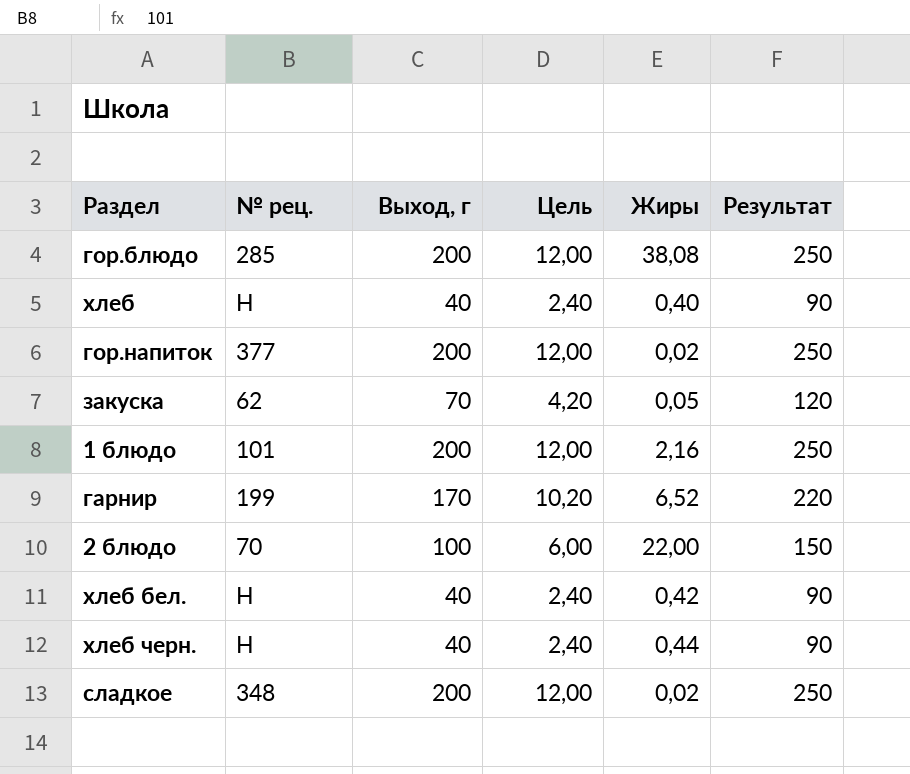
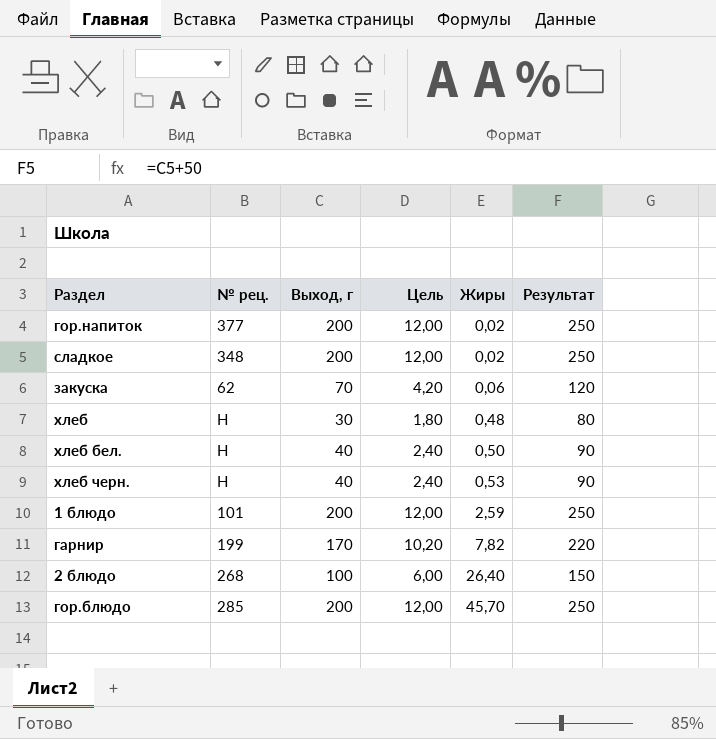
row order: none -> Жиры ascending
закуска | Жиры: 0,05 -> 0,06
хлеб | Выход, г: 40 -> 30
хлеб | Цель: 2,40 -> 1,80
хлеб | Жиры: 0,40 -> 0,48
хлеб | Результат: 90 -> 80
хлеб бел. | Жиры: 0,42 -> 0,50
хлеб черн. | Жиры: 0,44 -> 0,53
1 блюдо | Жиры: 2,16 -> 2,59
гарнир | Жиры: 6,52 -> 7,82
2 блюдо | № рец.: 70 -> 268
2 блюдо | Жиры: 22,00 -> 26,40
гор.блюдо | Жиры: 38,08 -> 45,70

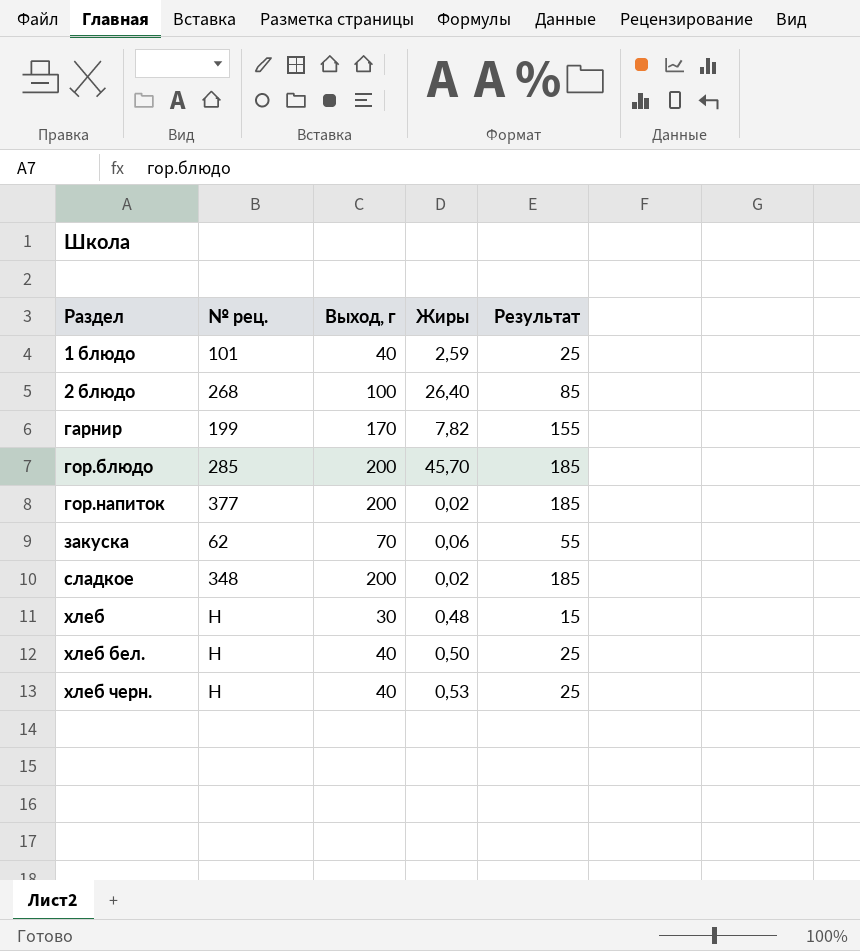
row order: Жиры ascending -> Раздел ascending
column Цель | formula: [Выход, г] * 0,06 -> none
column Результат | formula: [Выход, г] + 50 -> [Выход, г] - 15
1 блюдо | Выход, г: 200 -> 40

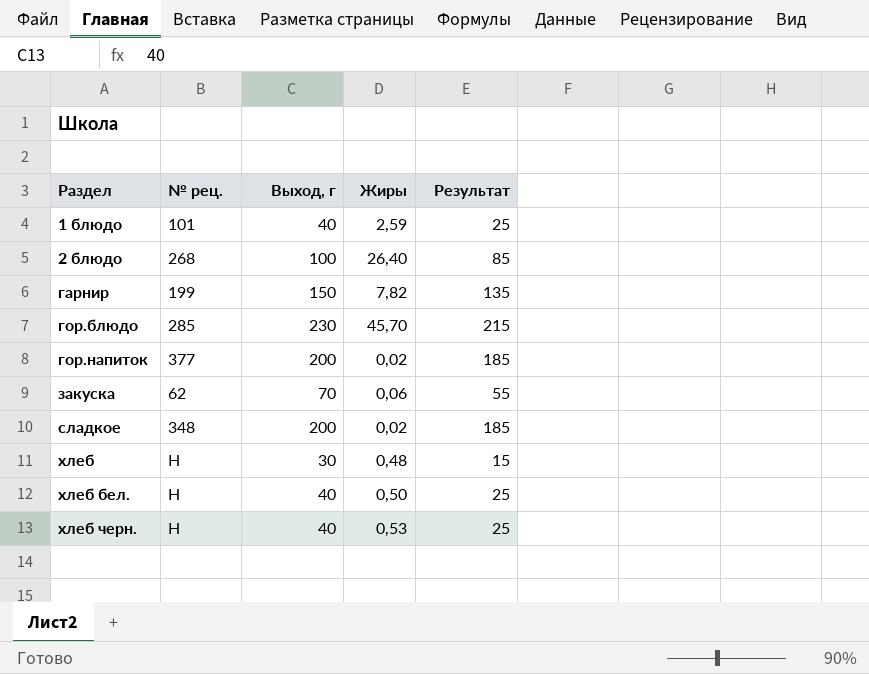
гарнир | Выход, г: 170 -> 150
гарнир | Результат: 155 -> 135
гор.блюдо | Выход, г: 200 -> 230
гор.блюдо | Результат: 185 -> 215

